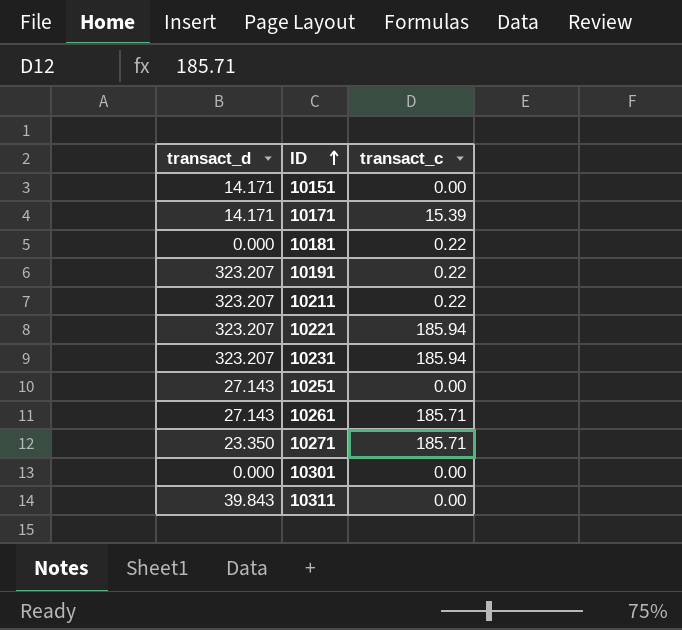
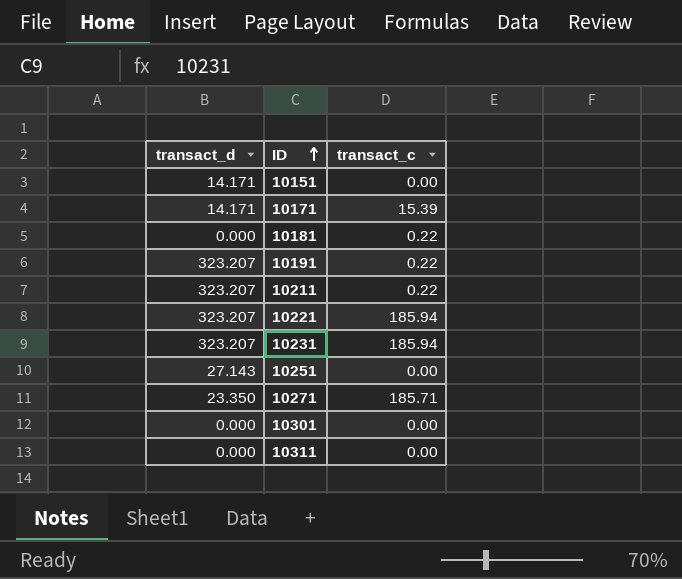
row 10261: 27.143 | 185.71 -> none
10311 | transact_d: 39.843 -> 0.000

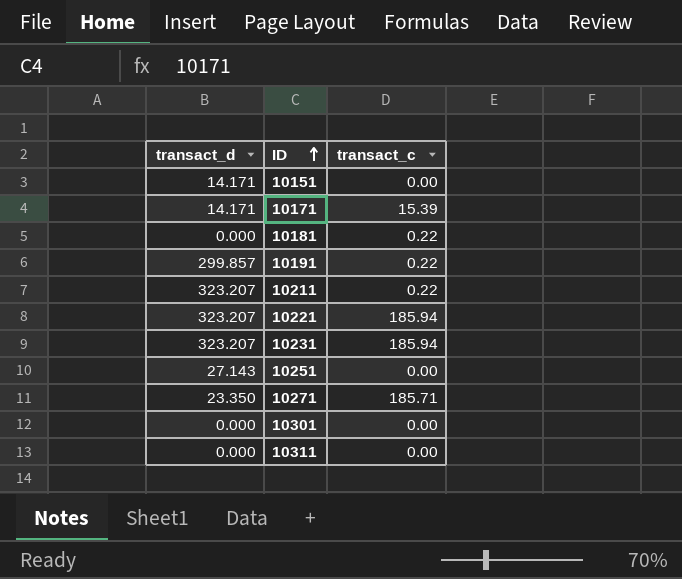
10191 | transact_d: 323.207 -> 299.857

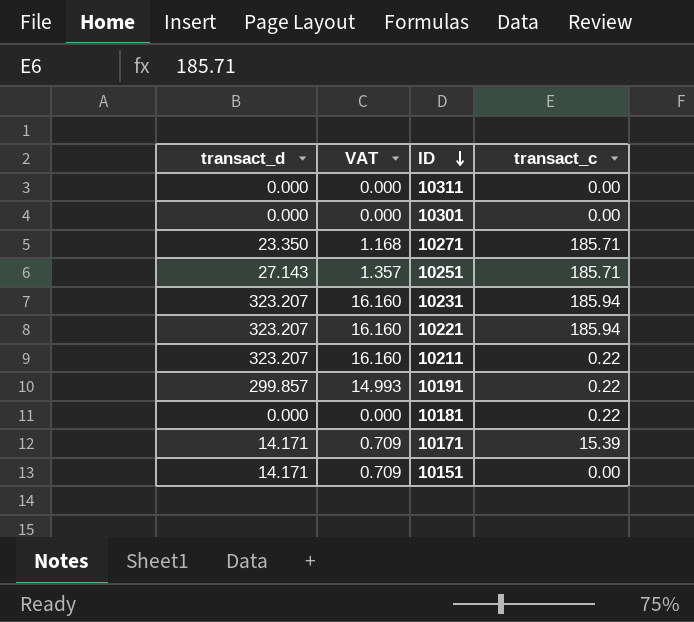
row order: ID ascending -> ID descending
column VAT | formula: none -> [transact_d] * 0.05
10251 | transact_c: 0.00 -> 185.71

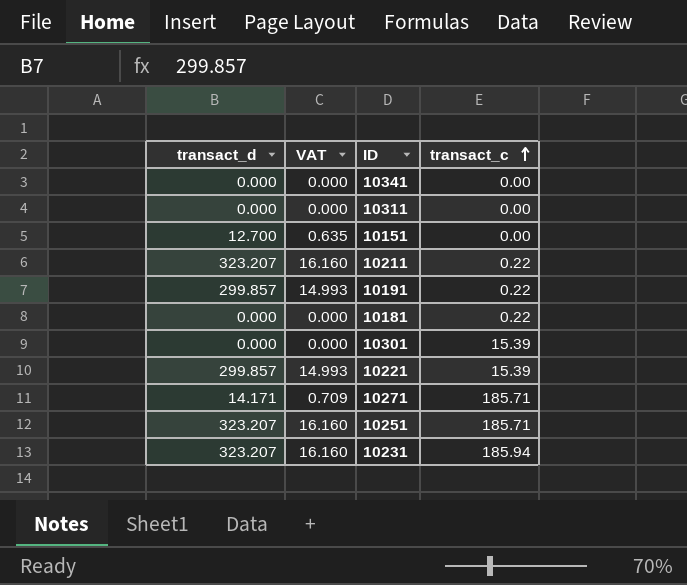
row order: ID descending -> transact_c ascending
row 10171: 14.171 | 0.709 | 15.39 -> none
row 10341: none -> 0.000 | 0.000 | 0.00
10151 | transact_d: 14.171 -> 12.700
10151 | VAT: 0.709 -> 0.635
10301 | transact_c: 0.00 -> 15.39
10221 | transact_d: 323.207 -> 299.857
10221 | VAT: 16.160 -> 14.993
10221 | transact_c: 185.94 -> 15.39
10271 | transact_d: 23.350 -> 14.171
10271 | VAT: 1.168 -> 0.709
10251 | transact_d: 27.143 -> 323.207
10251 | VAT: 1.357 -> 16.160

